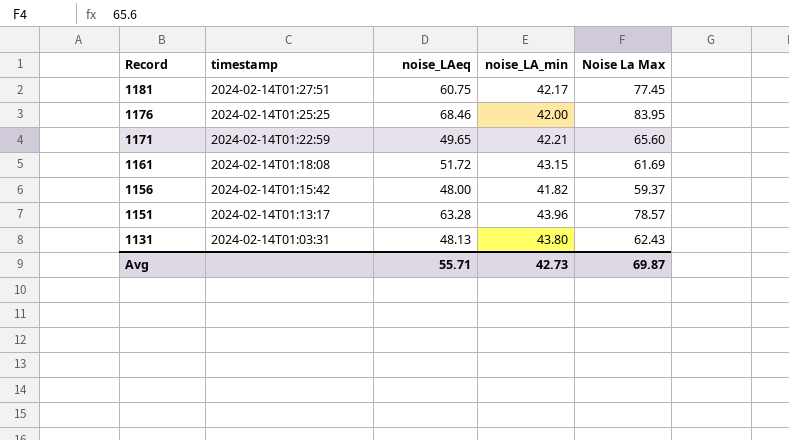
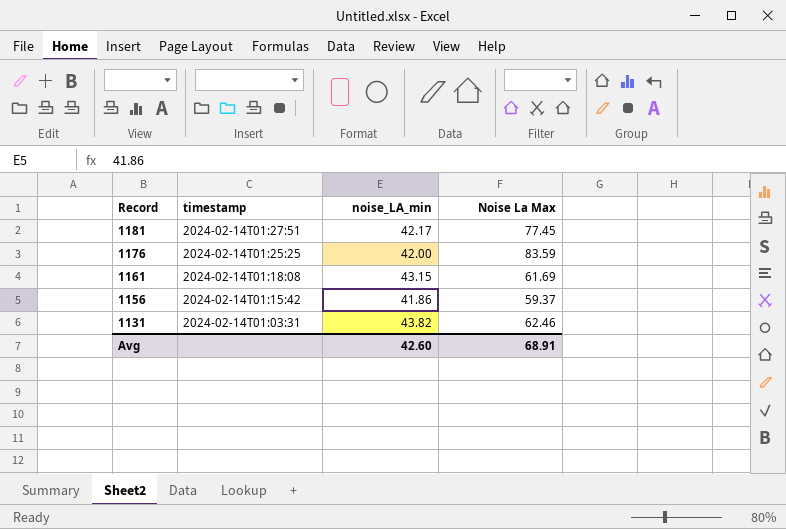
column noise_LAeq | position: 3 -> none
row 1171: 2024-02-14T01:22:59 | 49.65 | 42.21 | 65.60 -> none
row 1151: 2024-02-14T01:13:17 | 63.28 | 43.96 | 78.57 -> none
1176 | Noise La Max: 83.95 -> 83.59
1156 | noise_LA_min: 41.82 -> 41.86
1131 | noise_LA_min: 43.80 -> 43.82
1131 | Noise La Max: 62.43 -> 62.46
Avg | noise_LA_min: 42.73 -> 42.60
Avg | Noise La Max: 69.87 -> 68.91

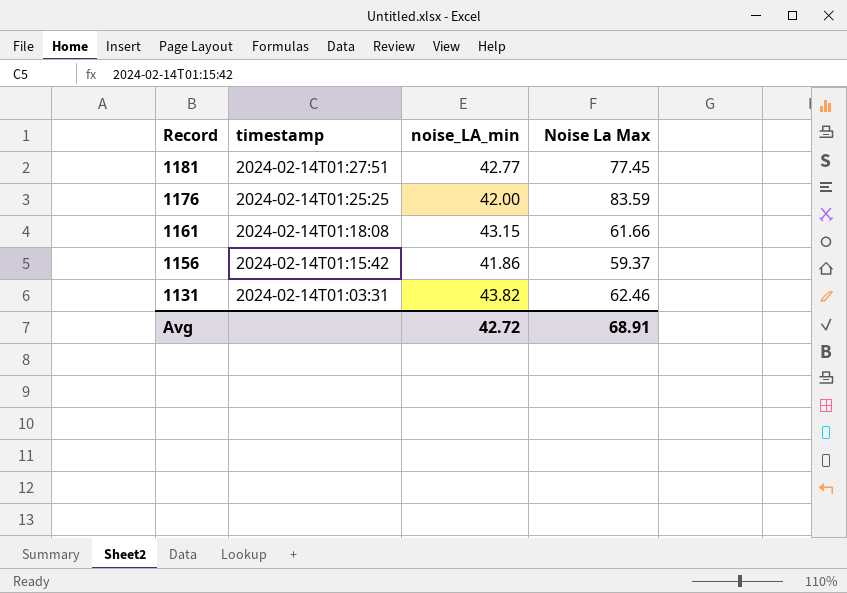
1181 | noise_LA_min: 42.17 -> 42.77
1161 | Noise La Max: 61.69 -> 61.66
Avg | noise_LA_min: 42.60 -> 42.72

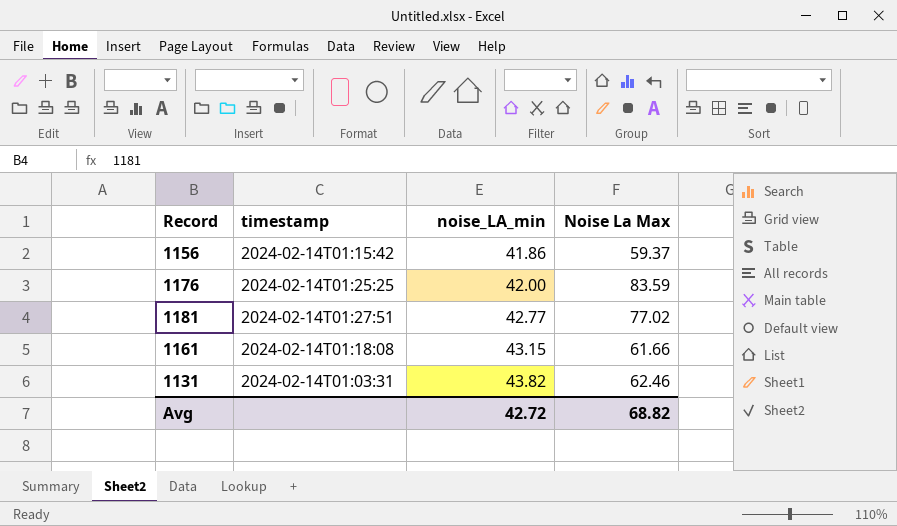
row order: Record descending -> noise_LA_min ascending
1181 | Noise La Max: 77.45 -> 77.02
Avg | Noise La Max: 68.91 -> 68.82

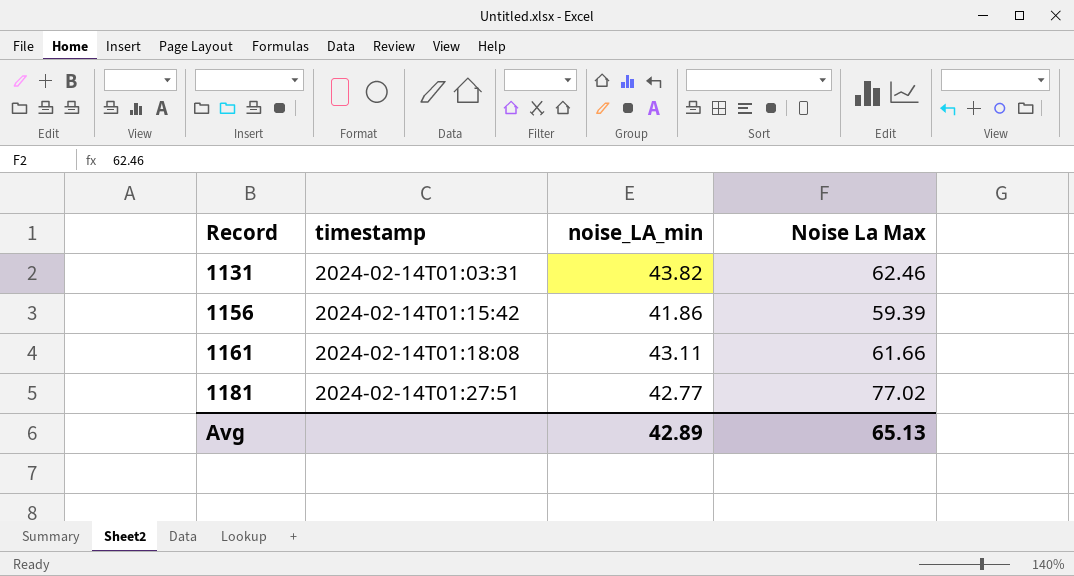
row order: noise_LA_min ascending -> Record ascending
row 1176: 2024-02-14T01:25:25 | 42.00 | 83.59 -> none
1156 | Noise La Max: 59.37 -> 59.39
1161 | noise_LA_min: 43.15 -> 43.11
Avg | noise_LA_min: 42.72 -> 42.89
Avg | Noise La Max: 68.82 -> 65.13

